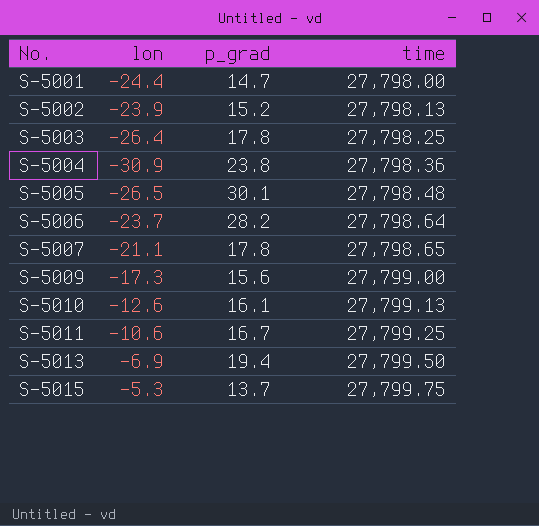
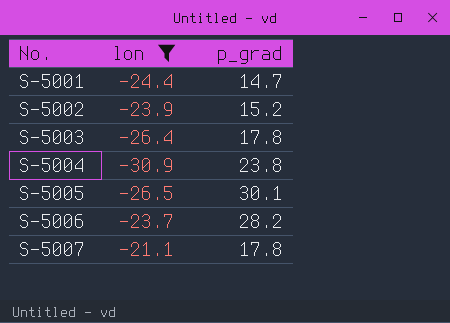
filter: none -> lon <= -21.1
column time | position: 4 -> none

